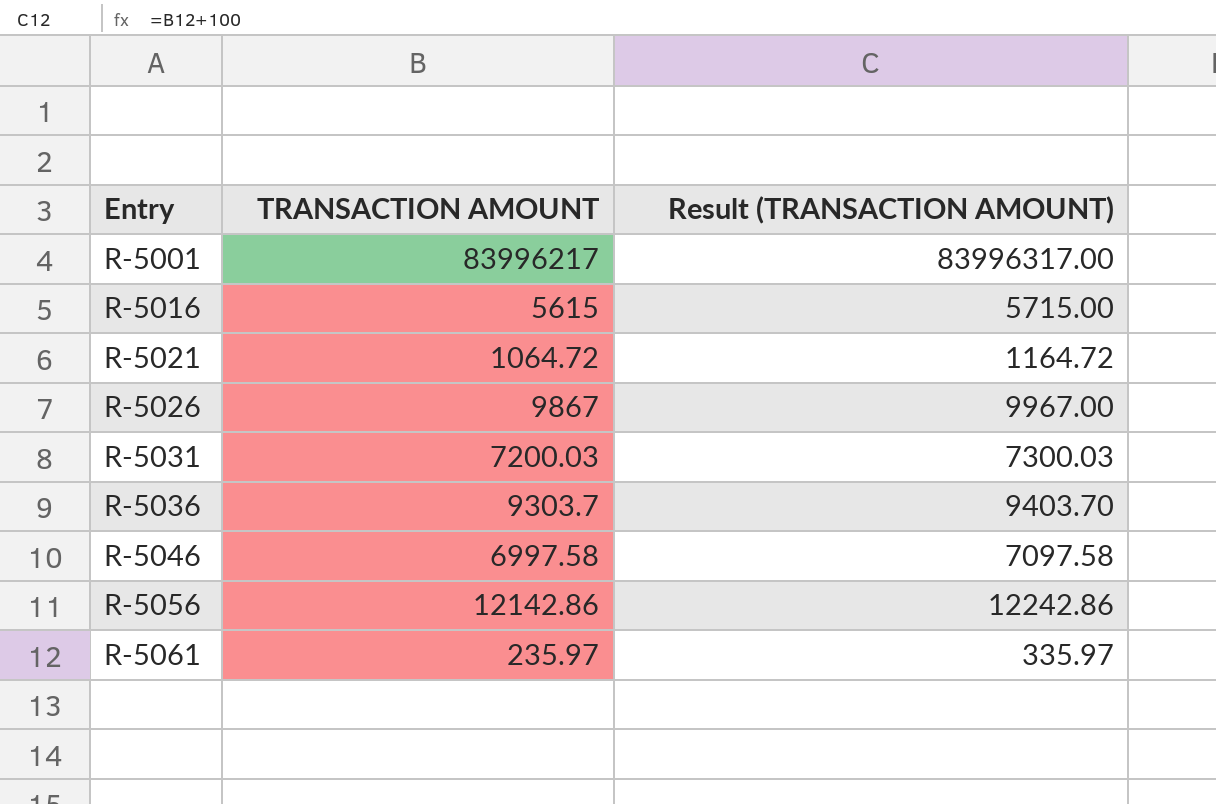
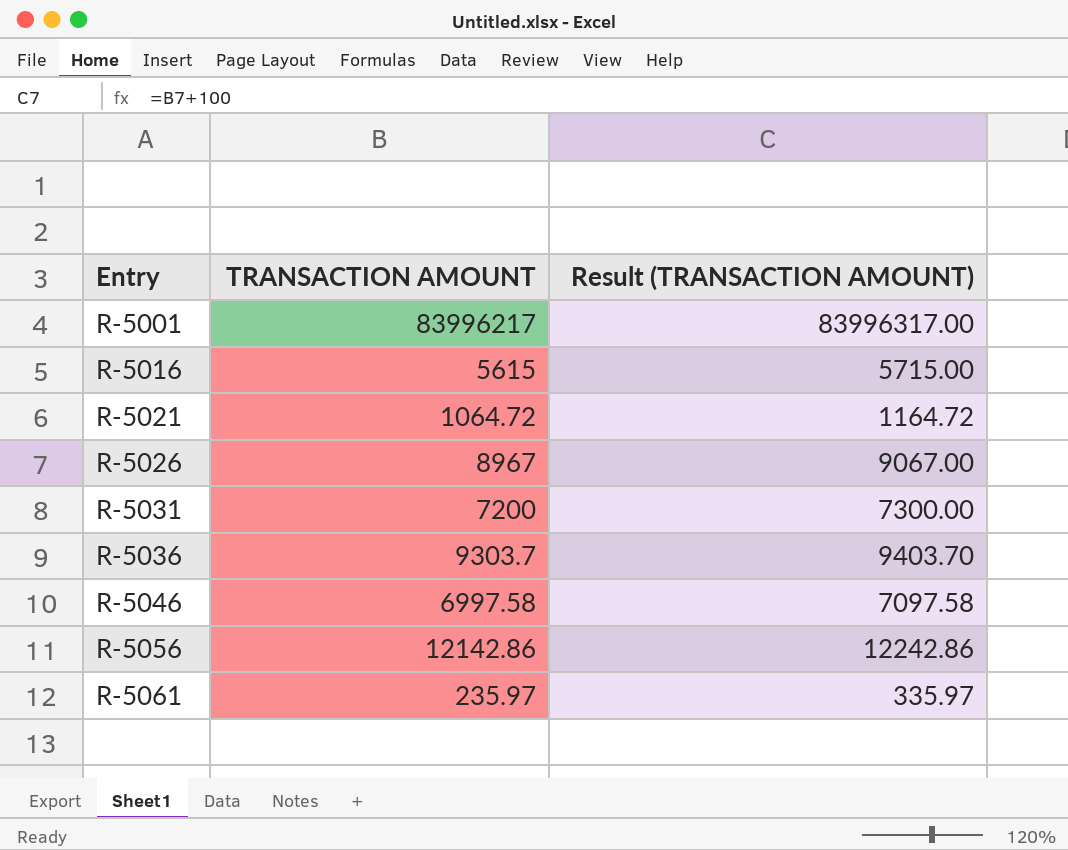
R-5026 | TRANSACTION AMOUNT: 9867 -> 8967
R-5026 | Result (TRANSACTION AMOUNT): 9967.00 -> 9067.00
R-5031 | TRANSACTION AMOUNT: 7200.03 -> 7200
R-5031 | Result (TRANSACTION AMOUNT): 7300.03 -> 7300.00

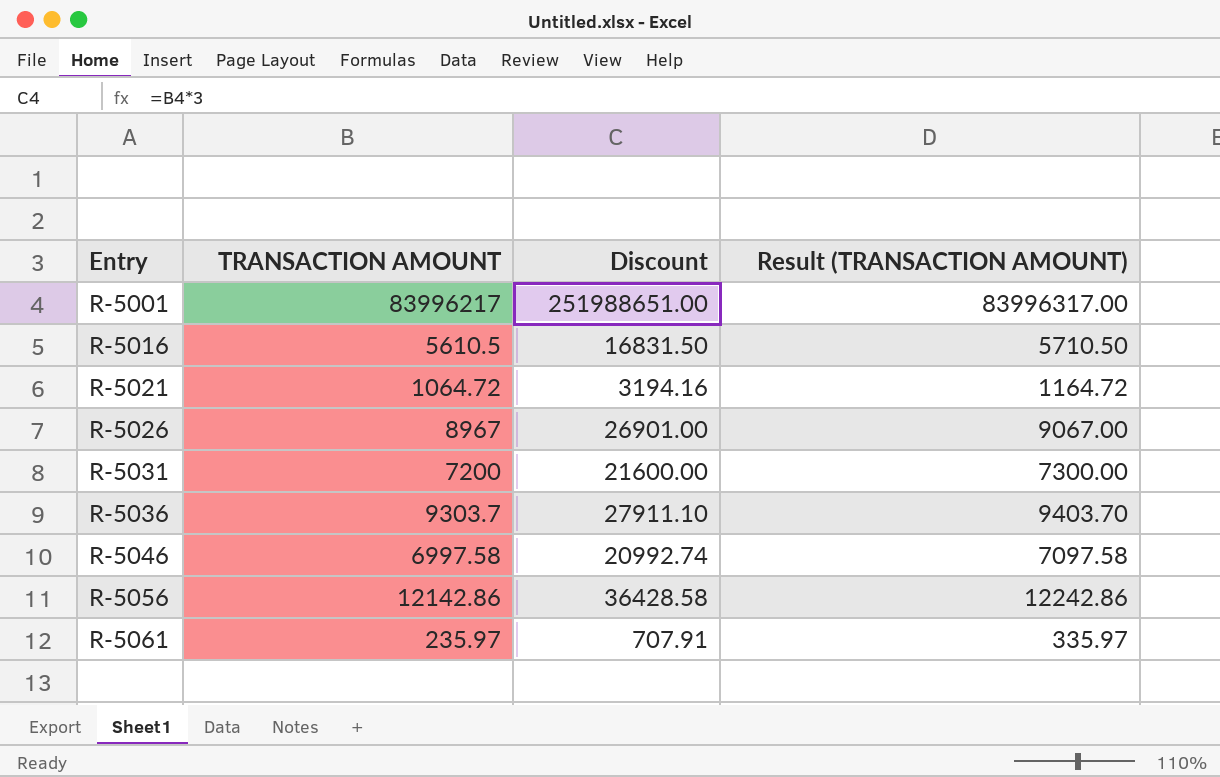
column Discount | formula: none -> [TRANSACTION AMOUNT] * 3
R-5016 | TRANSACTION AMOUNT: 5615 -> 5610.5
R-5016 | Result (TRANSACTION AMOUNT): 5715.00 -> 5710.50

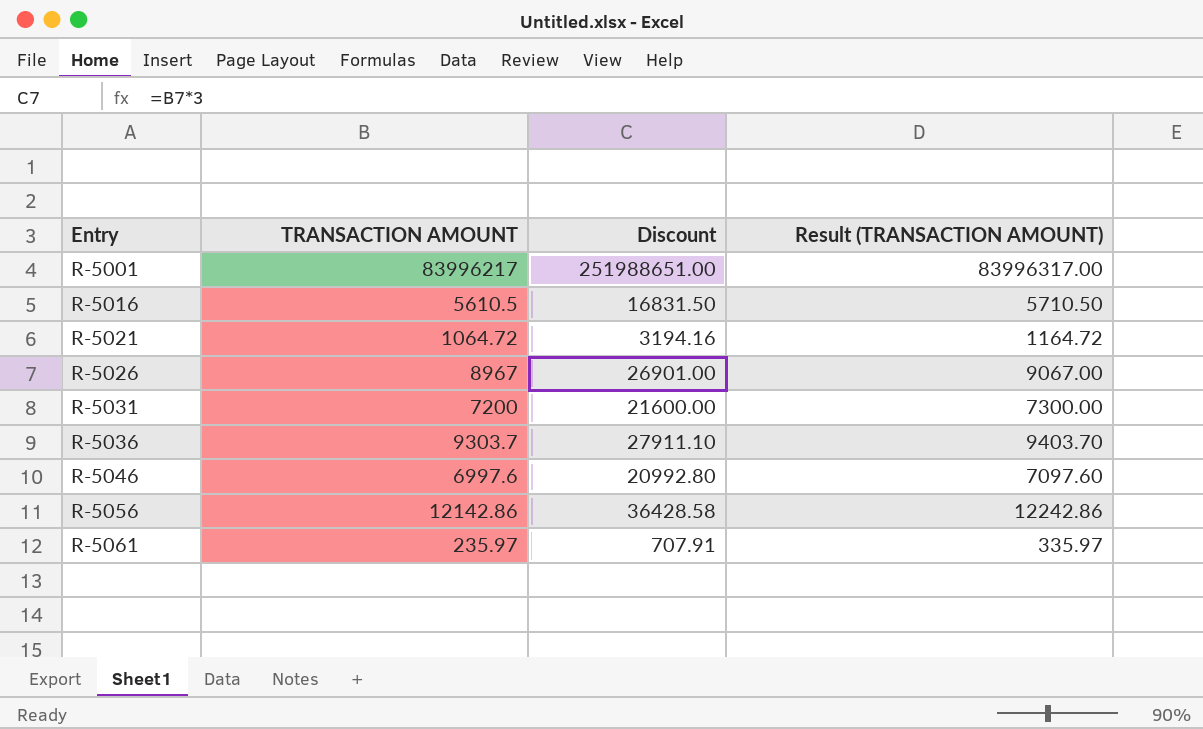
R-5046 | TRANSACTION AMOUNT: 6997.58 -> 6997.6
R-5046 | Discount: 20992.74 -> 20992.80
R-5046 | Result (TRANSACTION AMOUNT): 7097.58 -> 7097.60

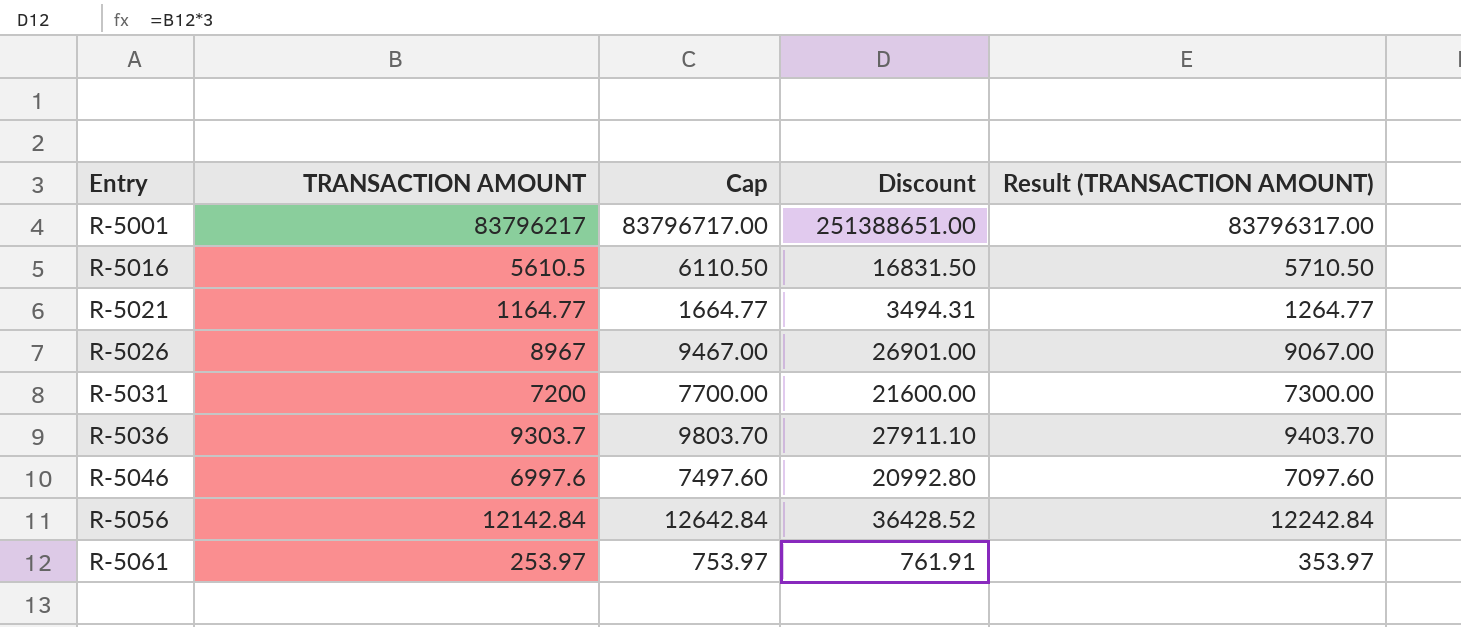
column Cap | formula: none -> [TRANSACTION AMOUNT] + 500
R-5001 | TRANSACTION AMOUNT: 83996217 -> 83796217
R-5001 | Discount: 251988651.00 -> 251388651.00
R-5001 | Result (TRANSACTION AMOUNT): 83996317.00 -> 83796317.00
R-5021 | TRANSACTION AMOUNT: 1064.72 -> 1164.77
R-5021 | Discount: 3194.16 -> 3494.31
R-5021 | Result (TRANSACTION AMOUNT): 1164.72 -> 1264.77
R-5056 | TRANSACTION AMOUNT: 12142.86 -> 12142.84
R-5056 | Discount: 36428.58 -> 36428.52
R-5056 | Result (TRANSACTION AMOUNT): 12242.86 -> 12242.84
R-5061 | TRANSACTION AMOUNT: 235.97 -> 253.97
R-5061 | Discount: 707.91 -> 761.91
R-5061 | Result (TRANSACTION AMOUNT): 335.97 -> 353.97

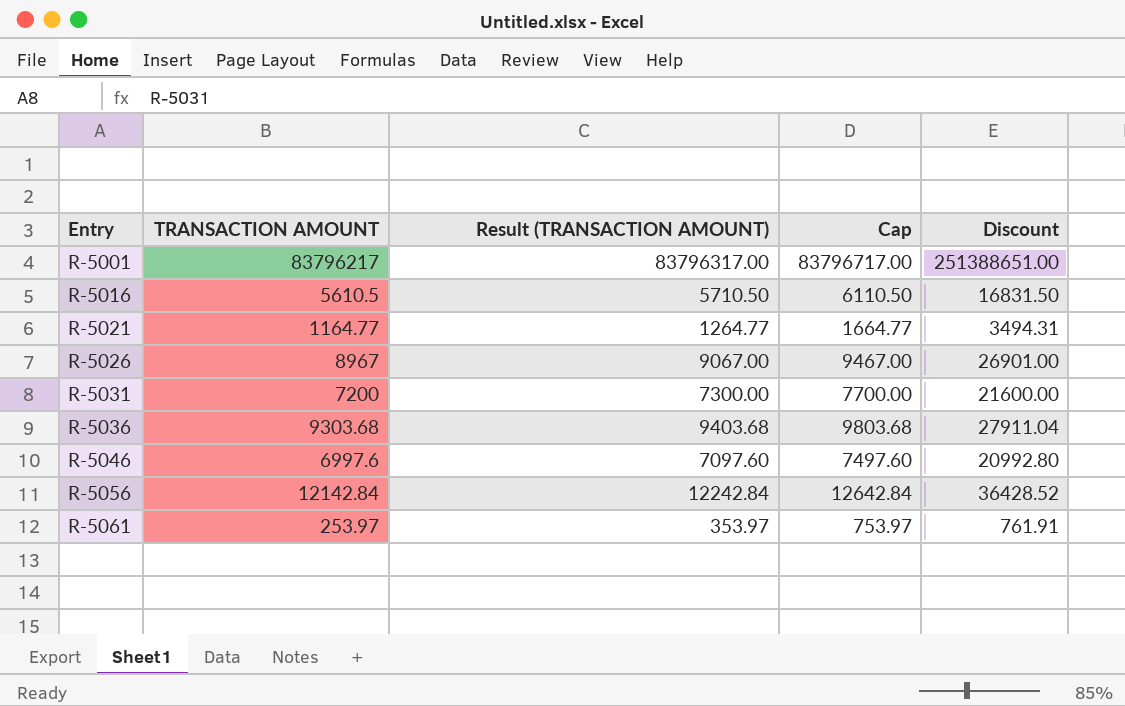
column Result (TRANSACTION AMOUNT) | position: 5 -> 3
R-5036 | TRANSACTION AMOUNT: 9303.7 -> 9303.68
R-5036 | Result (TRANSACTION AMOUNT): 9403.70 -> 9403.68
R-5036 | Cap: 9803.70 -> 9803.68
R-5036 | Discount: 27911.10 -> 27911.04

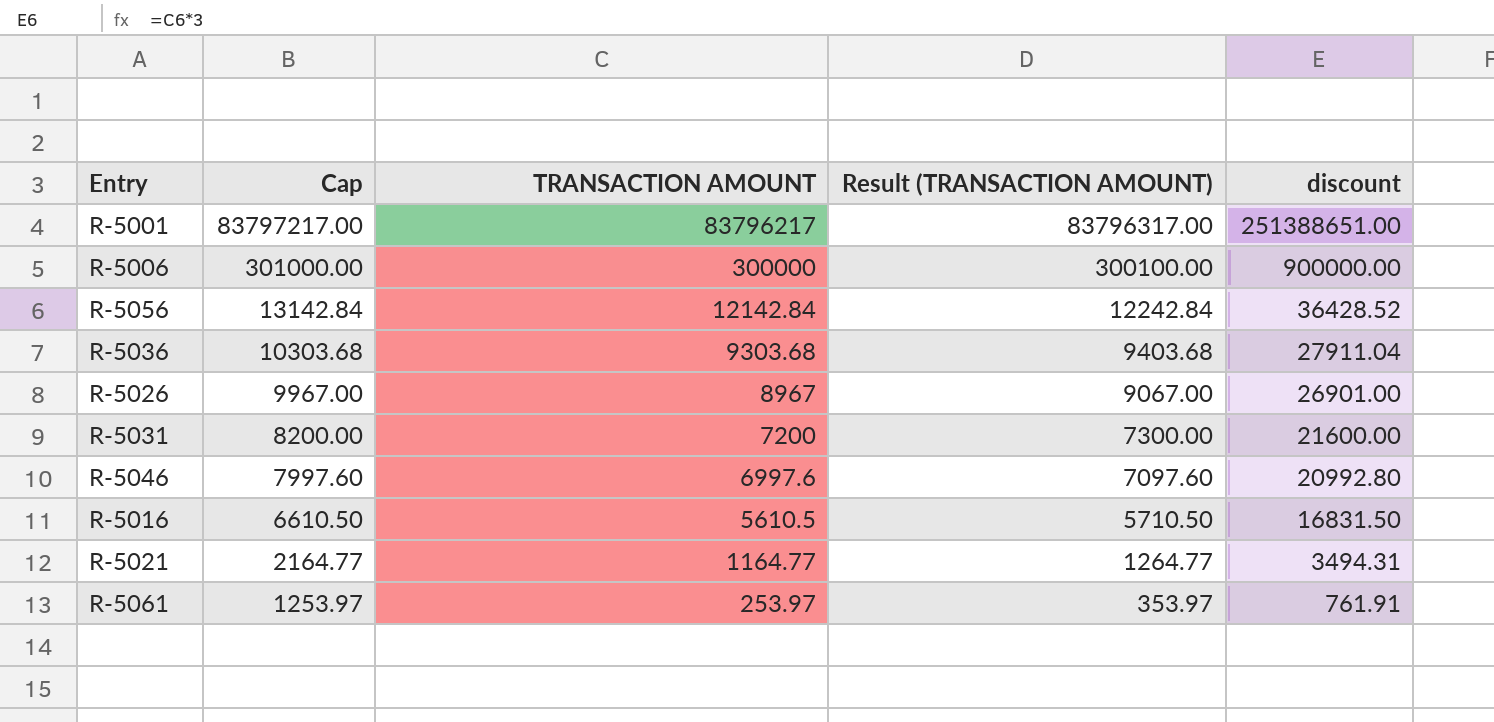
row order: Entry ascending -> Cap descending
column Cap | formula: [TRANSACTION AMOUNT] + 500 -> [TRANSACTION AMOUNT] + 1000
column Cap | position: 4 -> 2
column name: Discount -> discount
row R-5006: none -> 301000.00 | 300000 | 300100.00 | 900000.00

